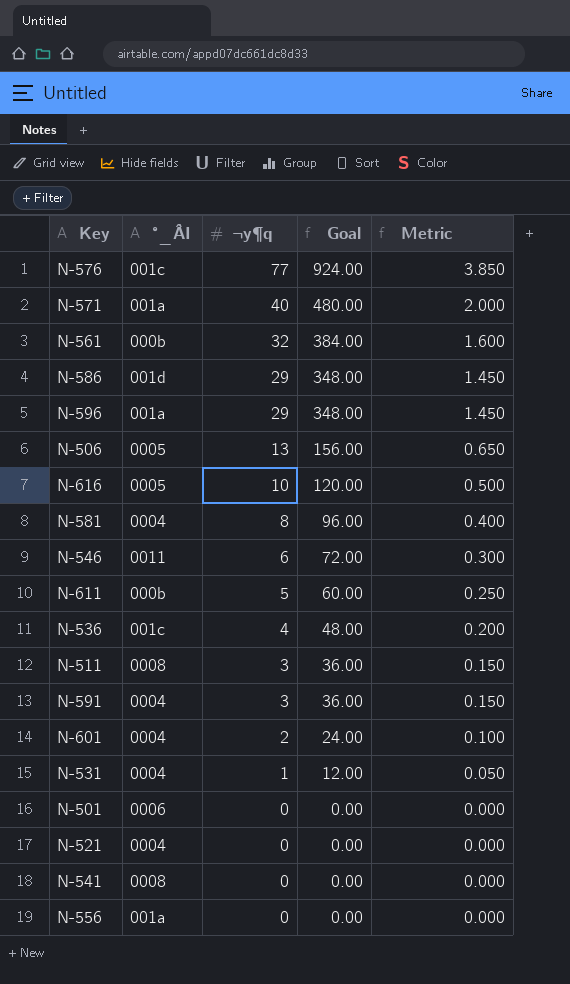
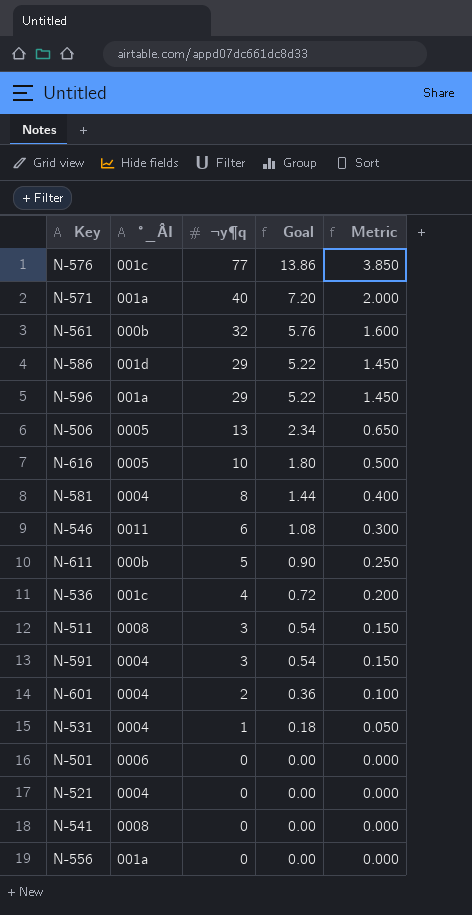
column Goal | formula: [¬y¶q] * 12 -> [¬y¶q] * 0.18

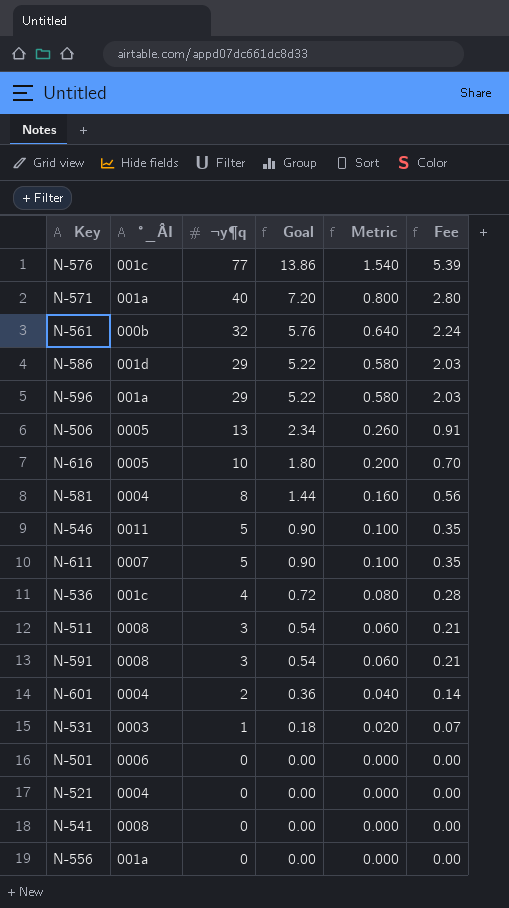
column Metric | formula: [¬y¶q] * 0.05 -> [¬y¶q] * 0.02
column Fee | formula: none -> [¬y¶q] * 0.07
N-546 | ¬y¶q: 6 -> 5
N-546 | Goal: 1.08 -> 0.90
N-611 | °_ÂI: 000b -> 0007
N-591 | °_ÂI: 0004 -> 0008
N-531 | °_ÂI: 0004 -> 0003

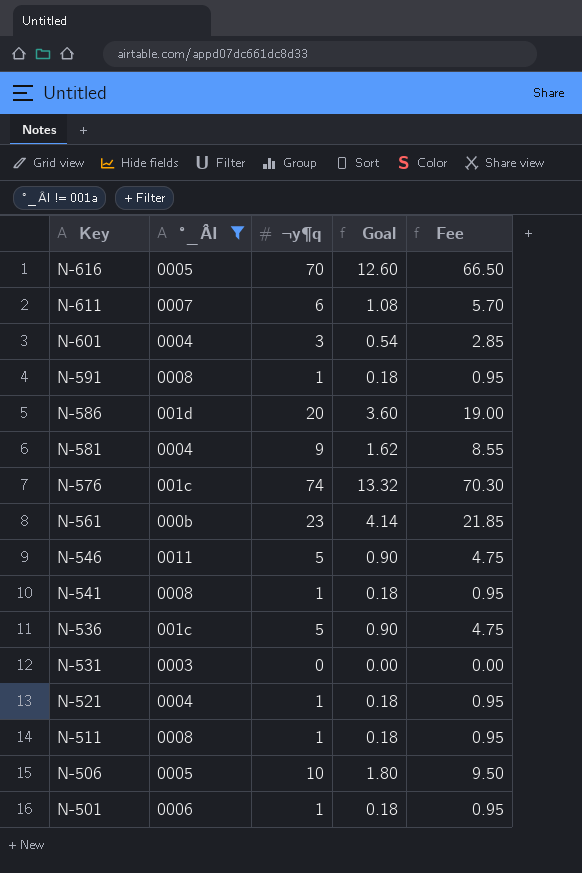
filter: none -> °_ÂI != 001a
row order: ¬y¶q descending -> Key descending
column Metric | formula: [¬y¶q] * 0.02 -> none
column Fee | formula: [¬y¶q] * 0.07 -> [¬y¶q] * 0.95
N-616 | ¬y¶q: 10 -> 70
N-616 | Goal: 1.80 -> 12.60
N-611 | ¬y¶q: 5 -> 6
N-611 | Goal: 0.90 -> 1.08
N-601 | ¬y¶q: 2 -> 3
N-601 | Goal: 0.36 -> 0.54
N-591 | ¬y¶q: 3 -> 1
N-591 | Goal: 0.54 -> 0.18
N-586 | ¬y¶q: 29 -> 20
N-586 | Goal: 5.22 -> 3.60
N-581 | ¬y¶q: 8 -> 9
N-581 | Goal: 1.44 -> 1.62
N-576 | ¬y¶q: 77 -> 74
N-576 | Goal: 13.86 -> 13.32
N-561 | ¬y¶q: 32 -> 23
N-561 | Goal: 5.76 -> 4.14
N-541 | ¬y¶q: 0 -> 1
N-541 | Goal: 0.00 -> 0.18
N-536 | ¬y¶q: 4 -> 5
N-536 | Goal: 0.72 -> 0.90
N-531 | ¬y¶q: 1 -> 0
N-531 | Goal: 0.18 -> 0.00
N-521 | ¬y¶q: 0 -> 1
N-521 | Goal: 0.00 -> 0.18
N-511 | ¬y¶q: 3 -> 1
N-511 | Goal: 0.54 -> 0.18
N-506 | ¬y¶q: 13 -> 10
N-506 | Goal: 2.34 -> 1.80
N-501 | ¬y¶q: 0 -> 1
N-501 | Goal: 0.00 -> 0.18

